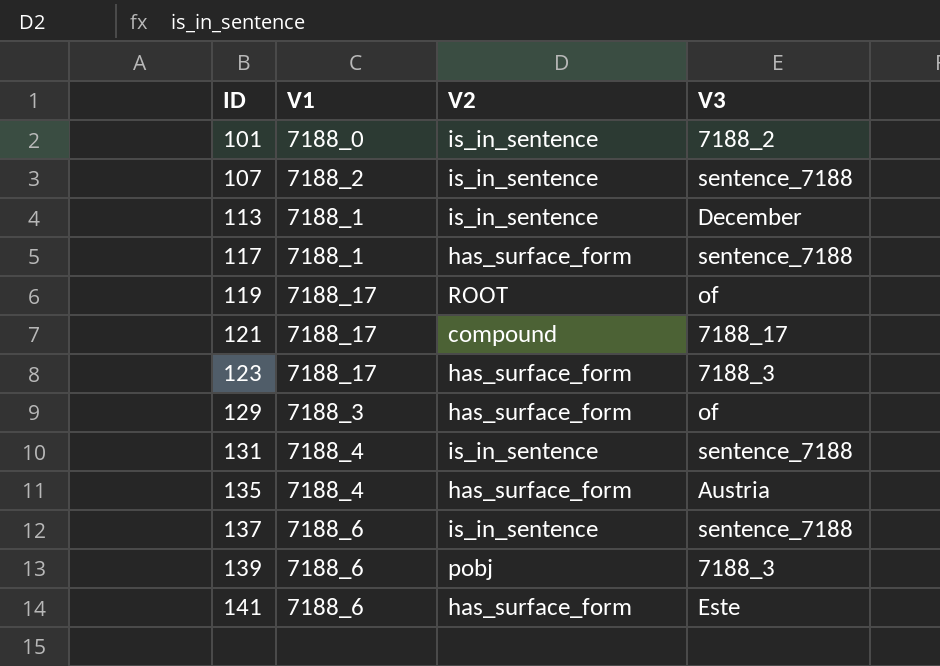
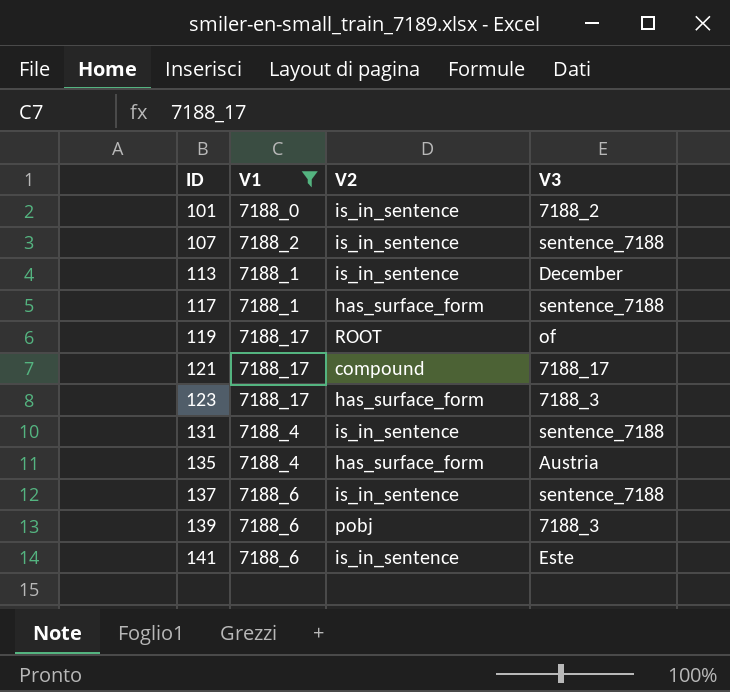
filter: none -> V1 != 7188_3
141 | V2: has_surface_form -> is_in_sentence

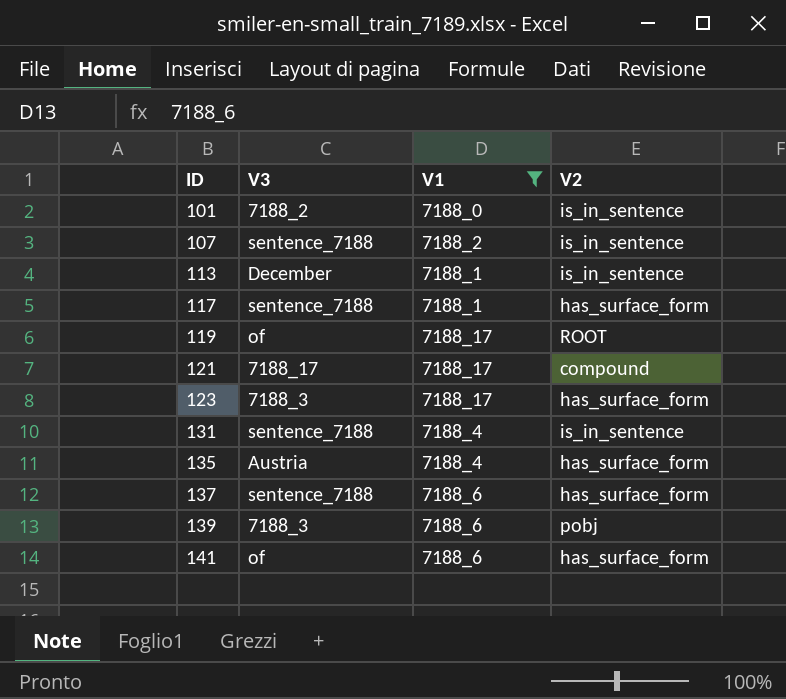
column V3 | position: 4 -> 2
137 | V2: is_in_sentence -> has_surface_form
141 | V3: Este -> of
141 | V2: is_in_sentence -> has_surface_form

